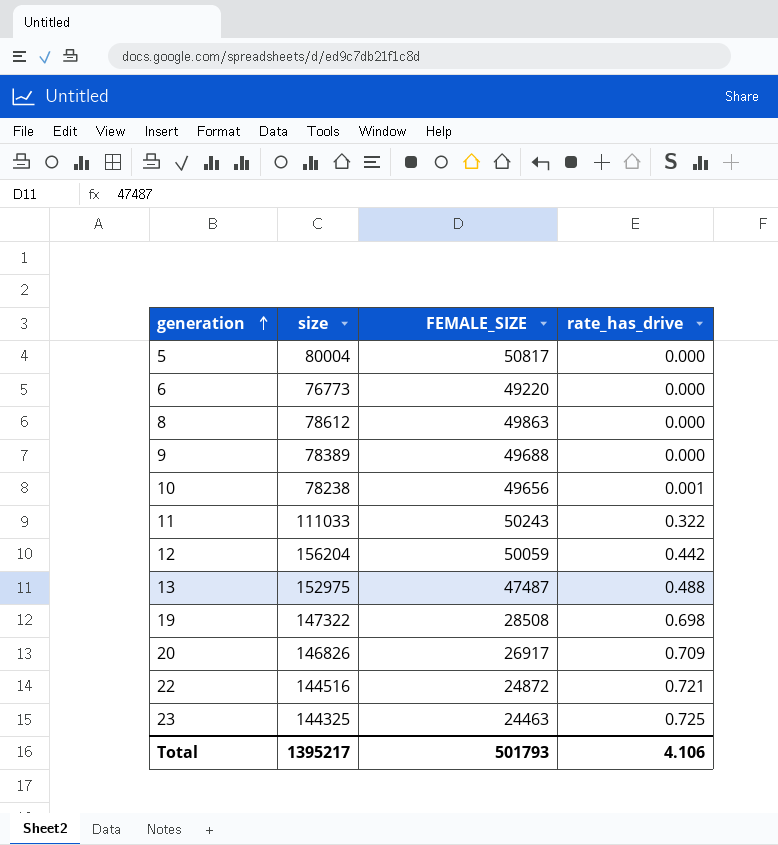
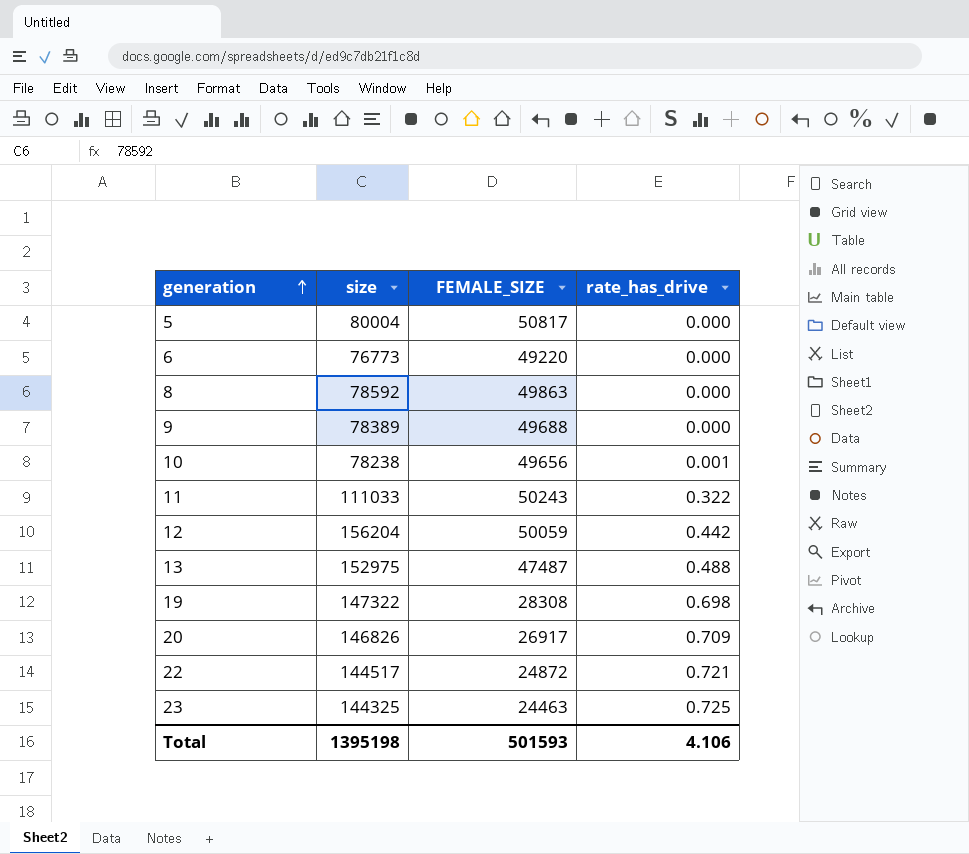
8 | size: 78612 -> 78592
19 | FEMALE_SIZE: 28508 -> 28308
22 | size: 144516 -> 144517
Total | size: 1395217 -> 1395198
Total | FEMALE_SIZE: 501793 -> 501593

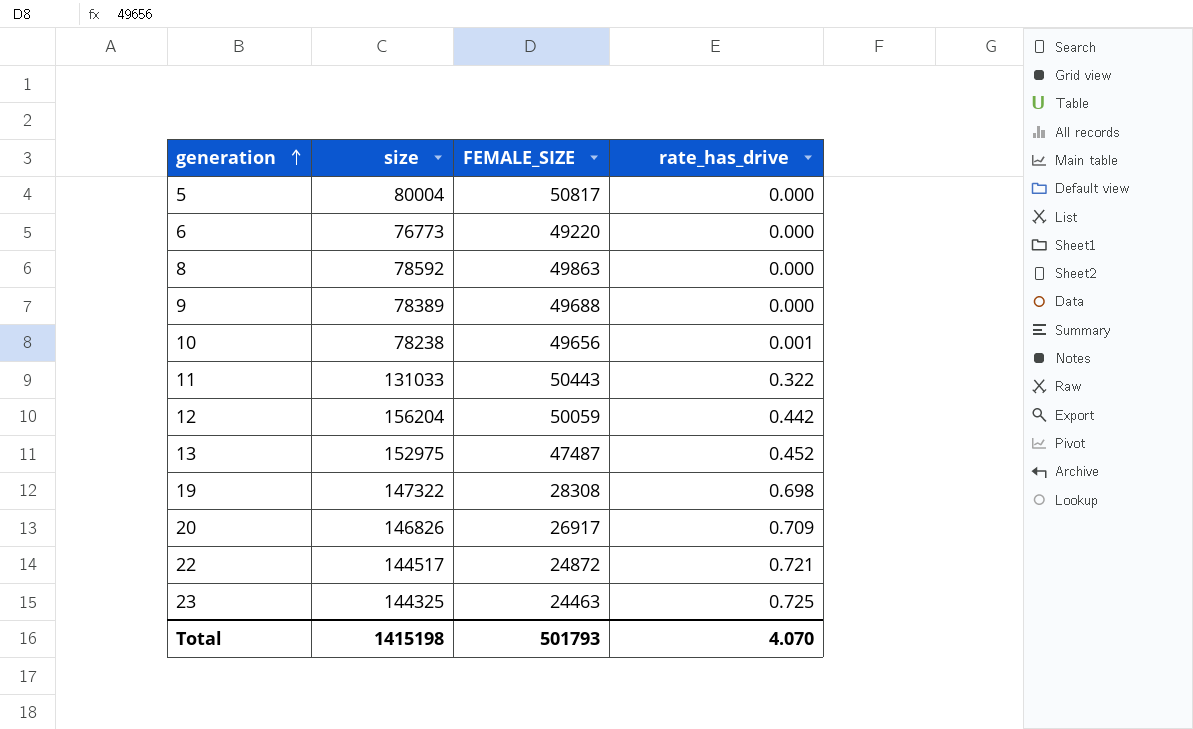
11 | size: 111033 -> 131033
11 | FEMALE_SIZE: 50243 -> 50443
13 | rate_has_drive: 0.488 -> 0.452
Total | size: 1395198 -> 1415198
Total | FEMALE_SIZE: 501593 -> 501793
Total | rate_has_drive: 4.106 -> 4.070

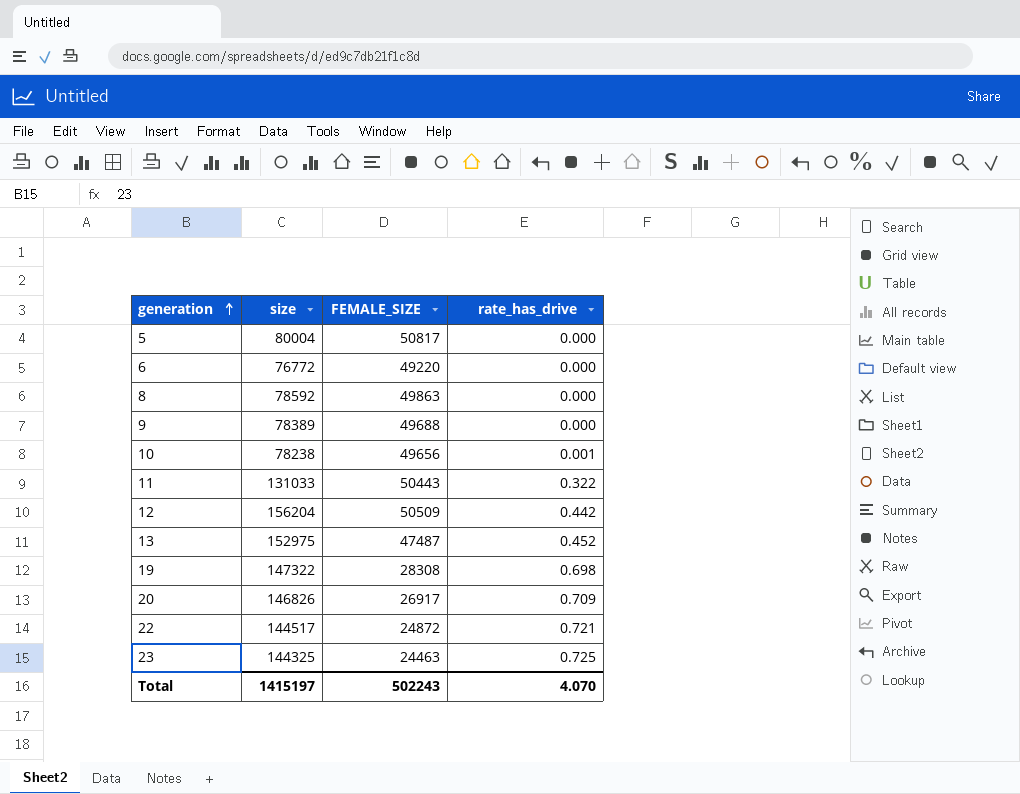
6 | size: 76773 -> 76772
12 | FEMALE_SIZE: 50059 -> 50509
Total | size: 1415198 -> 1415197
Total | FEMALE_SIZE: 501793 -> 502243

